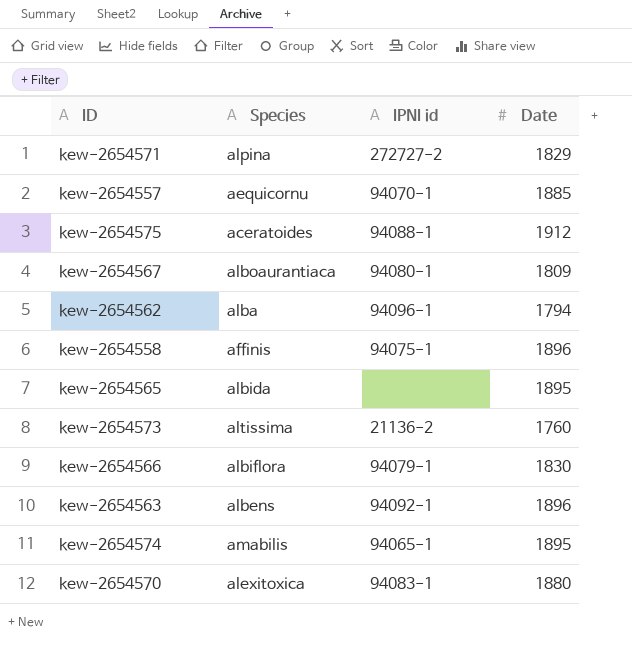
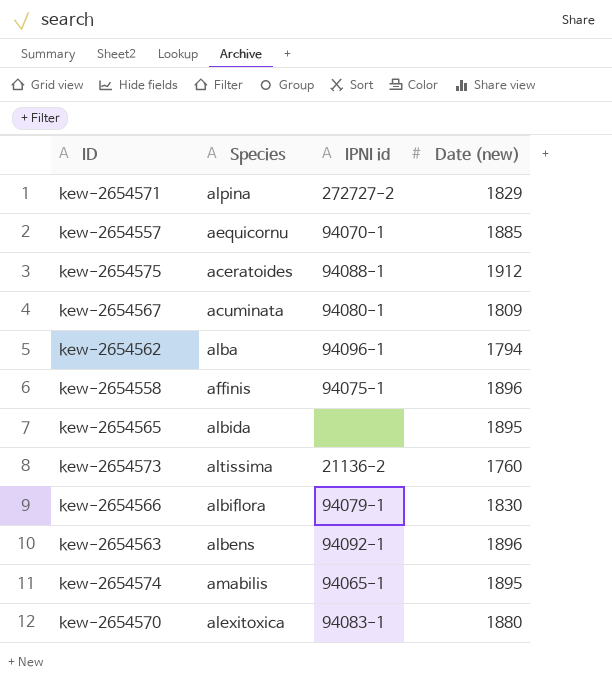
column name: Date -> Date (new)
kew-2654567 | Species: alboaurantiaca -> acuminata

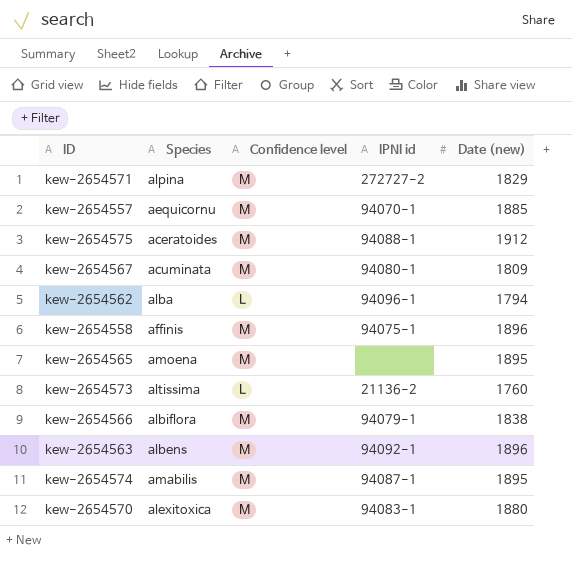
column Confidence level | position: none -> 3
kew-2654565 | Species: albida -> amoena
kew-2654566 | Date (new): 1830 -> 1838
kew-2654574 | IPNI id: 94065-1 -> 94087-1

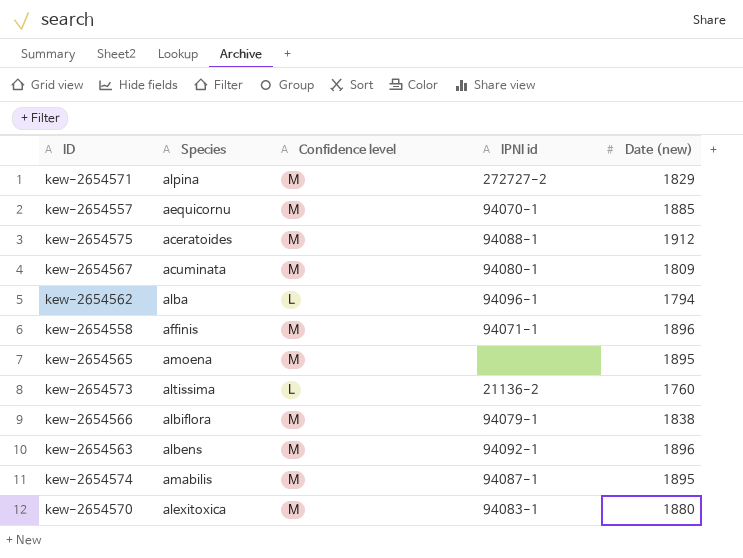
kew-2654558 | IPNI id: 94075-1 -> 94071-1

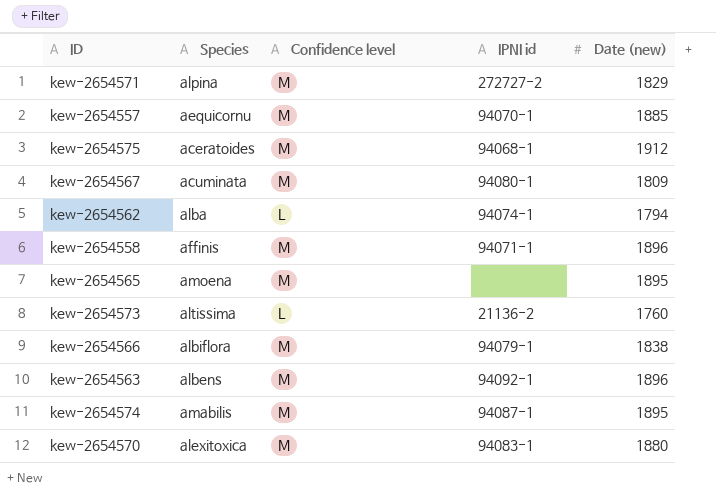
kew-2654575 | IPNI id: 94088-1 -> 94068-1
kew-2654562 | IPNI id: 94096-1 -> 94074-1

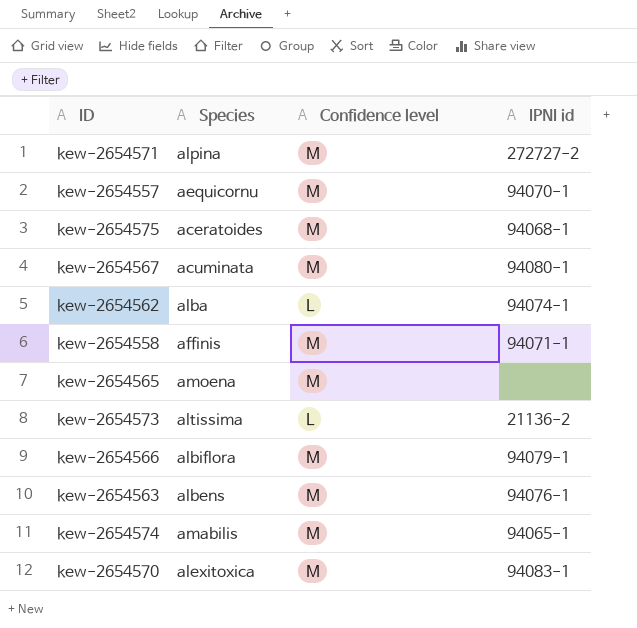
column Date (new) | position: 5 -> none
kew-2654563 | IPNI id: 94092-1 -> 94076-1
kew-2654574 | IPNI id: 94087-1 -> 94065-1

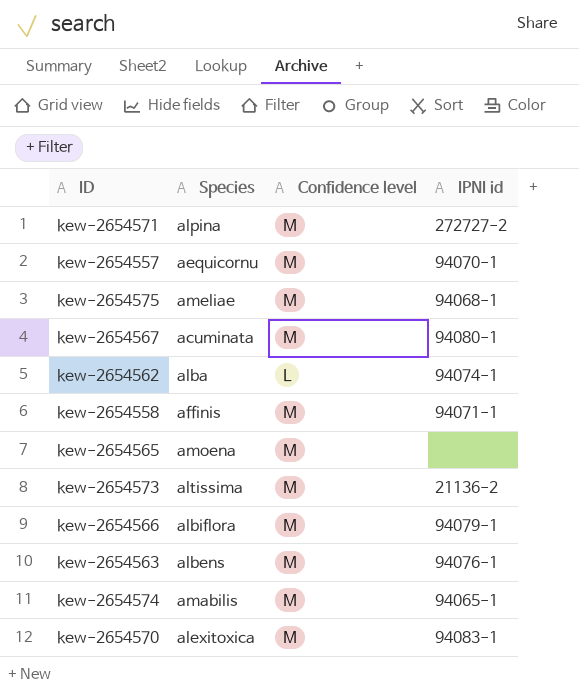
kew-2654575 | Species: aceratoides -> ameliae
kew-2654573 | Confidence level: L -> M

